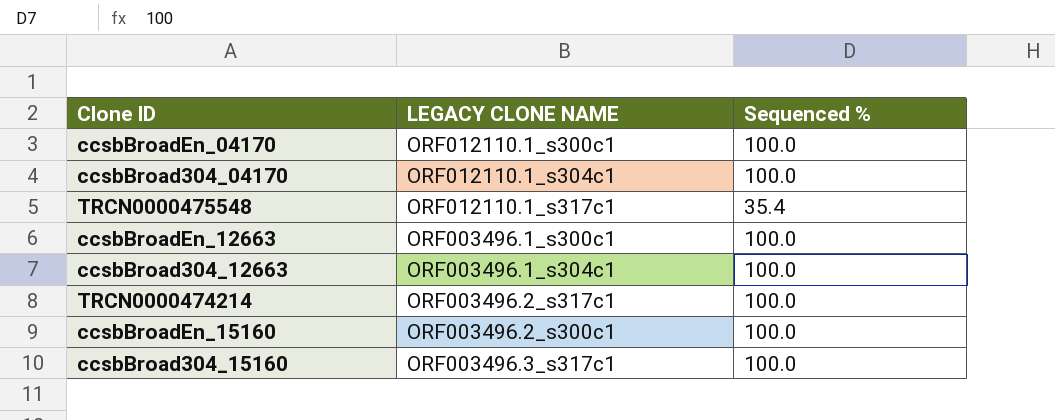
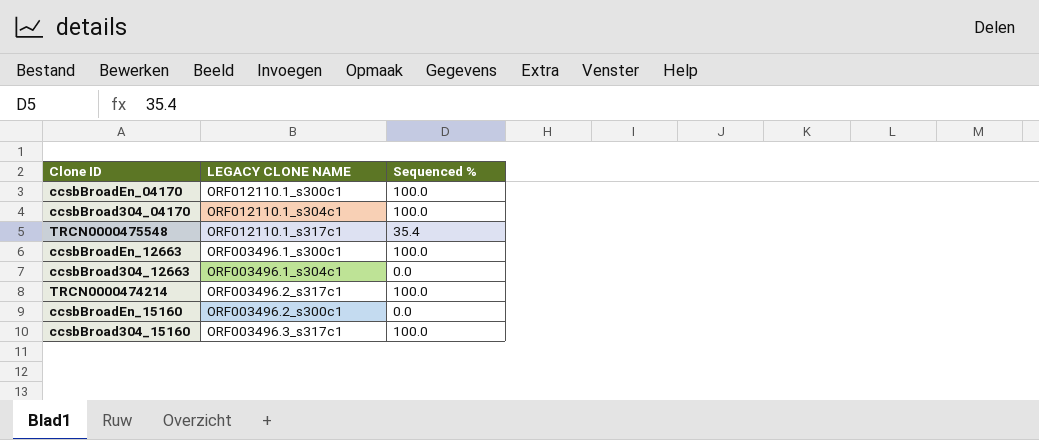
ccsbBroad304_12663 | Sequenced %: 100.0 -> 0.0
ccsbBroadEn_15160 | Sequenced %: 100.0 -> 0.0

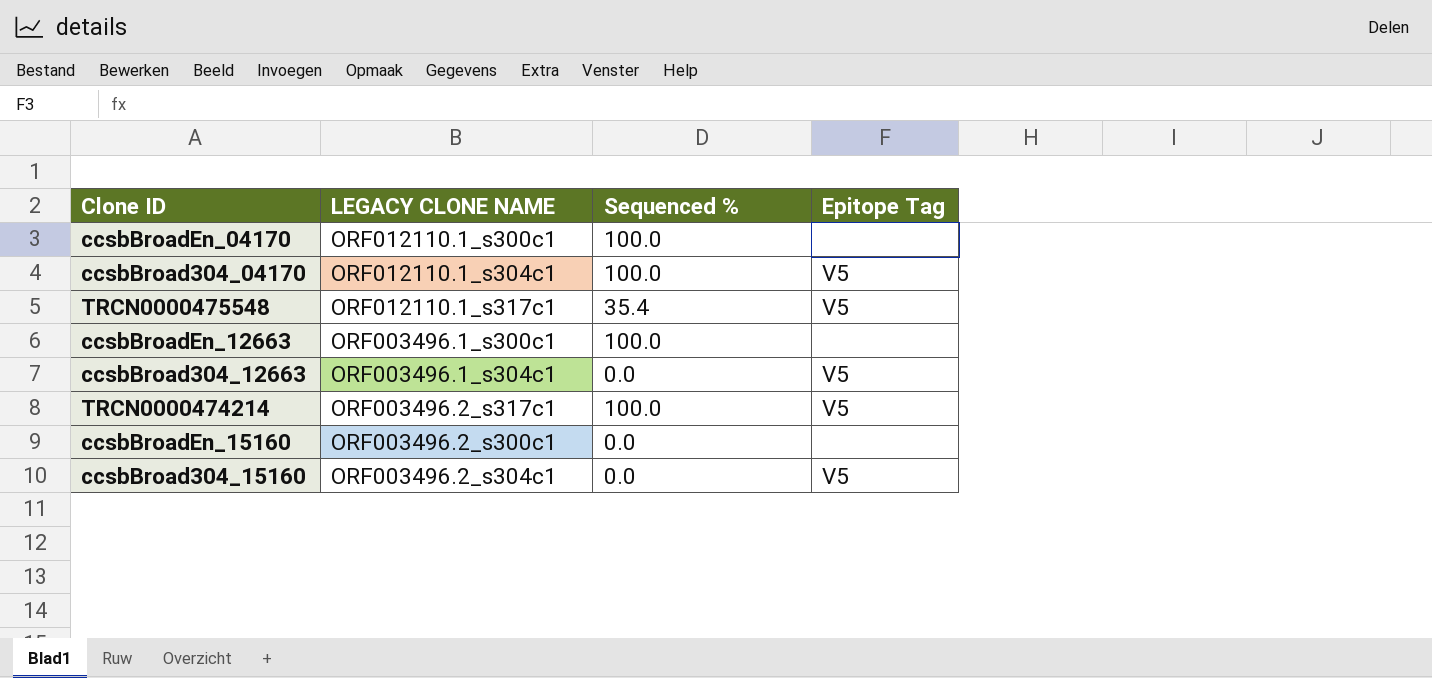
column Epitope Tag | position: none -> 4
ccsbBroad304_15160 | LEGACY CLONE NAME: ORF003496.3_s317c1 -> ORF003496.2_s304c1
ccsbBroad304_15160 | Sequenced %: 100.0 -> 0.0

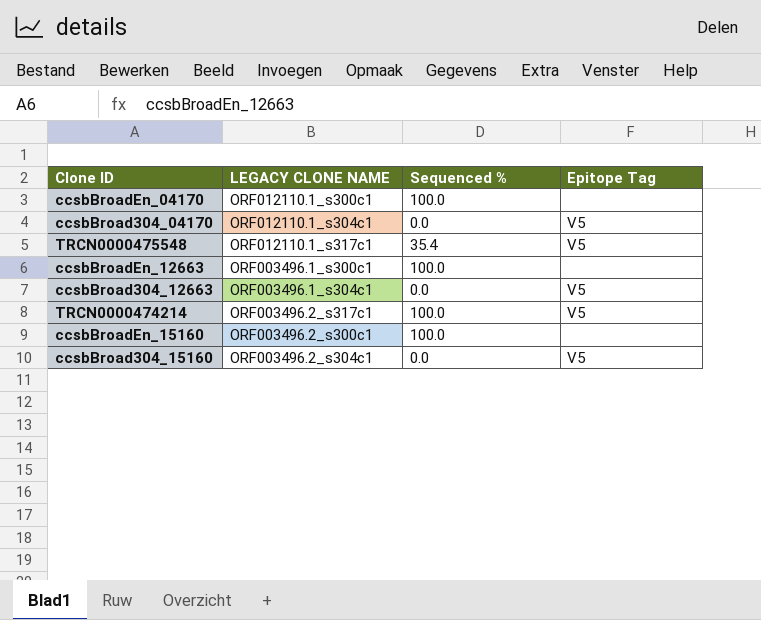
ccsbBroad304_04170 | Sequenced %: 100.0 -> 0.0
ccsbBroadEn_15160 | Sequenced %: 0.0 -> 100.0

